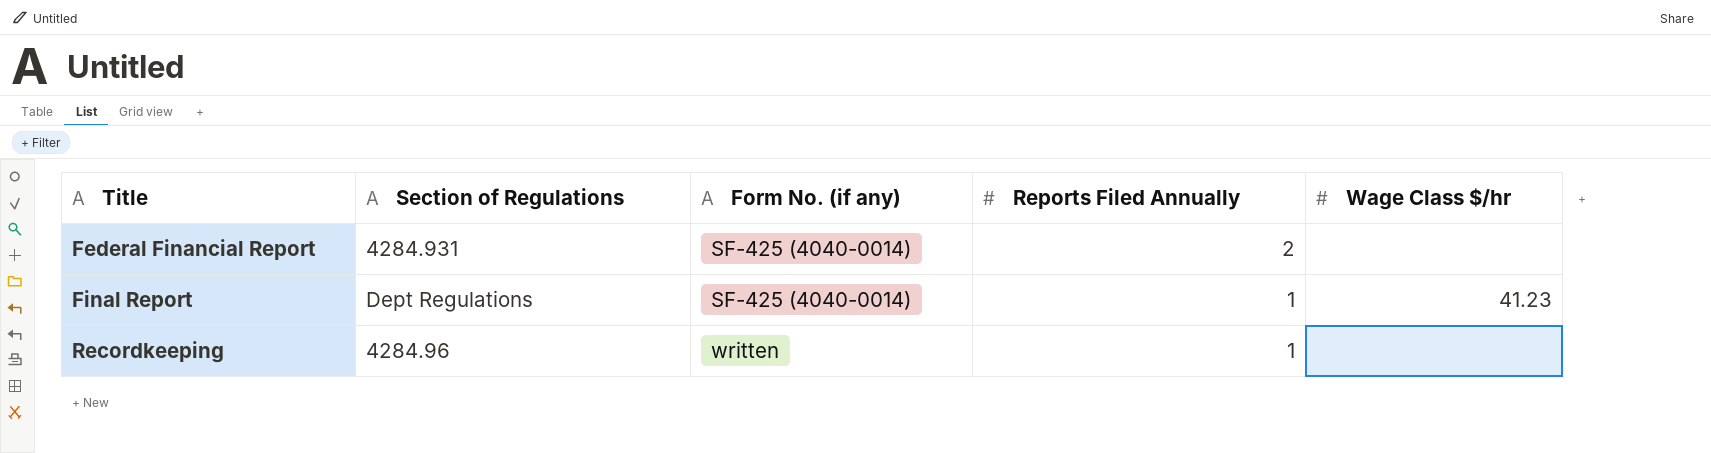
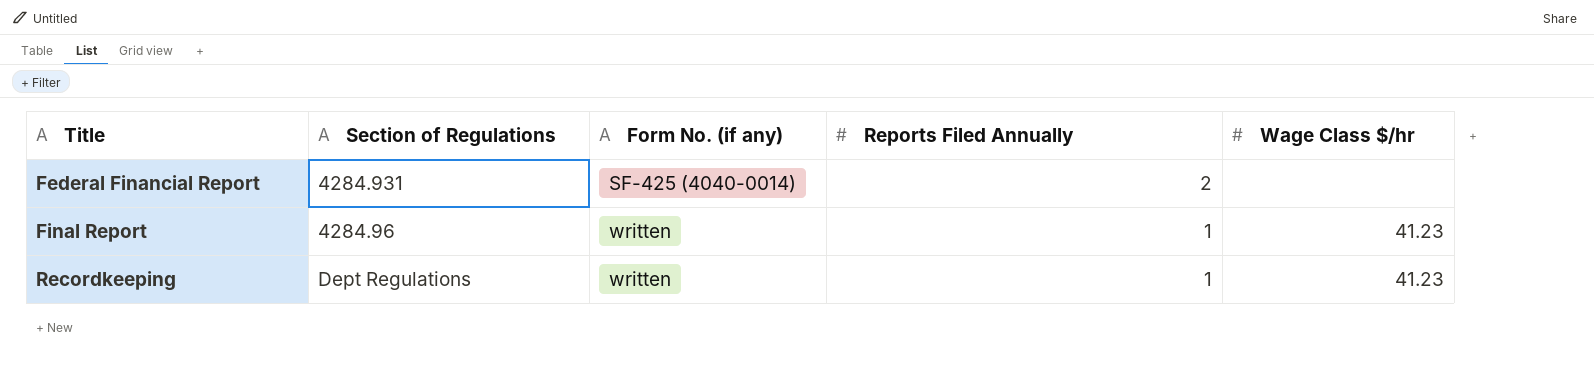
Final Report | Section of Regulations: Dept Regulations -> 4284.96
Final Report | Form No. (if any): SF-425 (4040-0014) -> written
Recordkeeping | Section of Regulations: 4284.96 -> Dept Regulations
Recordkeeping | Wage Class $/hr: none -> 41.23

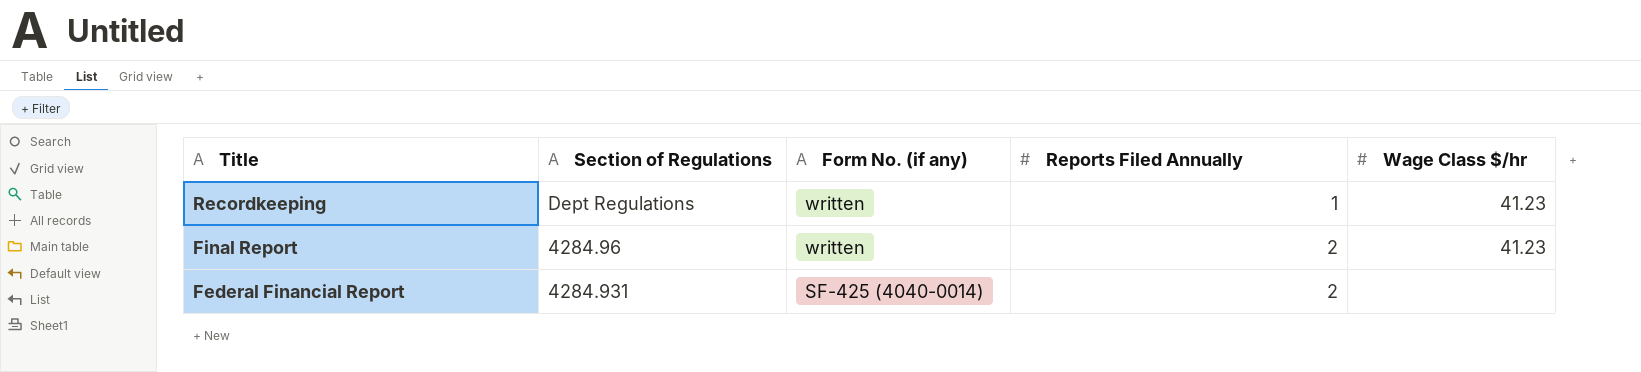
row order: Title ascending -> Title descending
Final Report | Reports Filed Annually: 1 -> 2

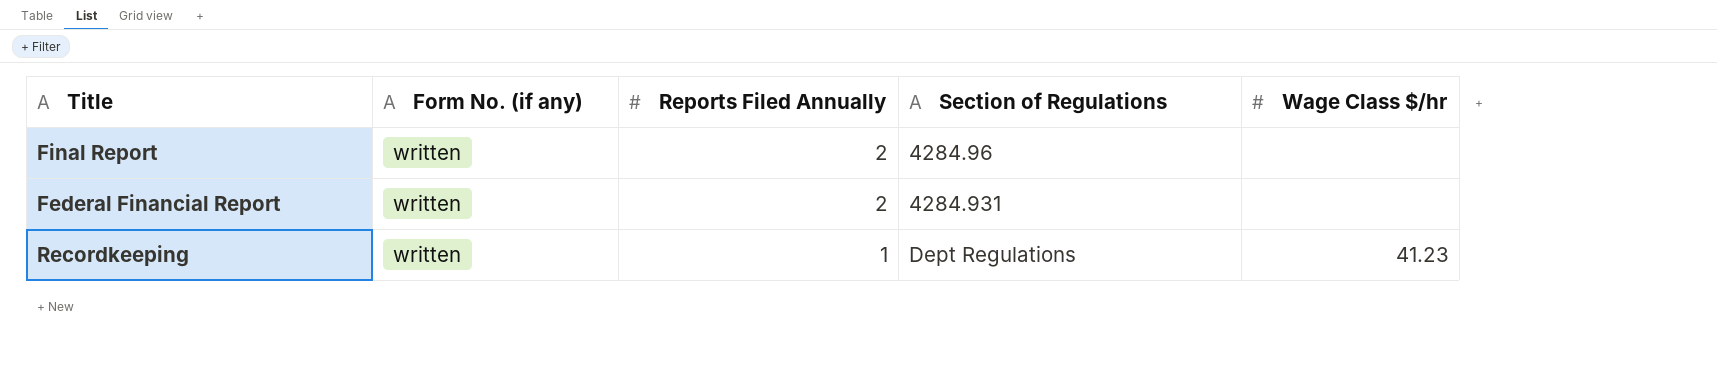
row order: Title descending -> Reports Filed Annually descending
column Section of Regulations | position: 2 -> 4
Final Report | Wage Class $/hr: 41.23 -> none
Federal Financial Report | Form No. (if any): SF-425 (4040-0014) -> written

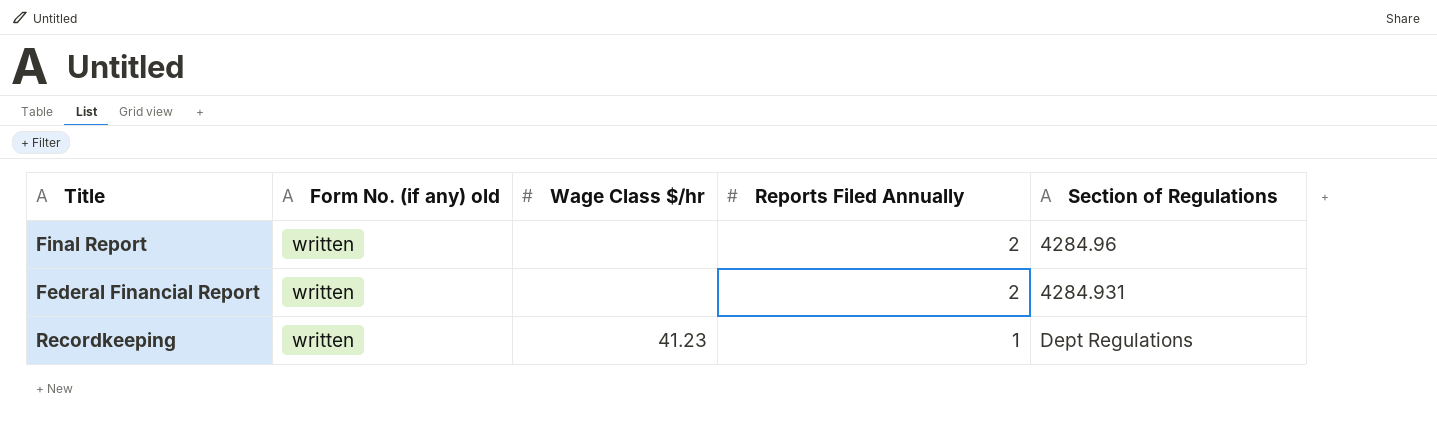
column name: Form No. (if any) -> Form No. (if any) old
column Wage Class $/hr | position: 5 -> 3

